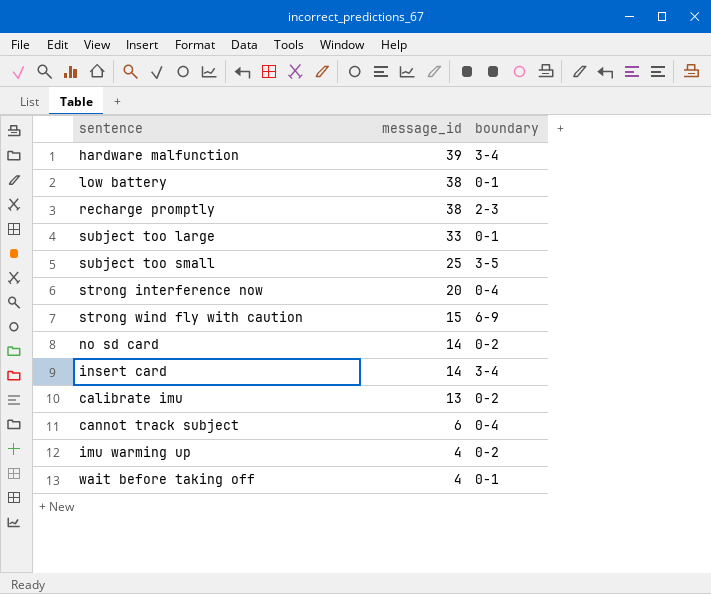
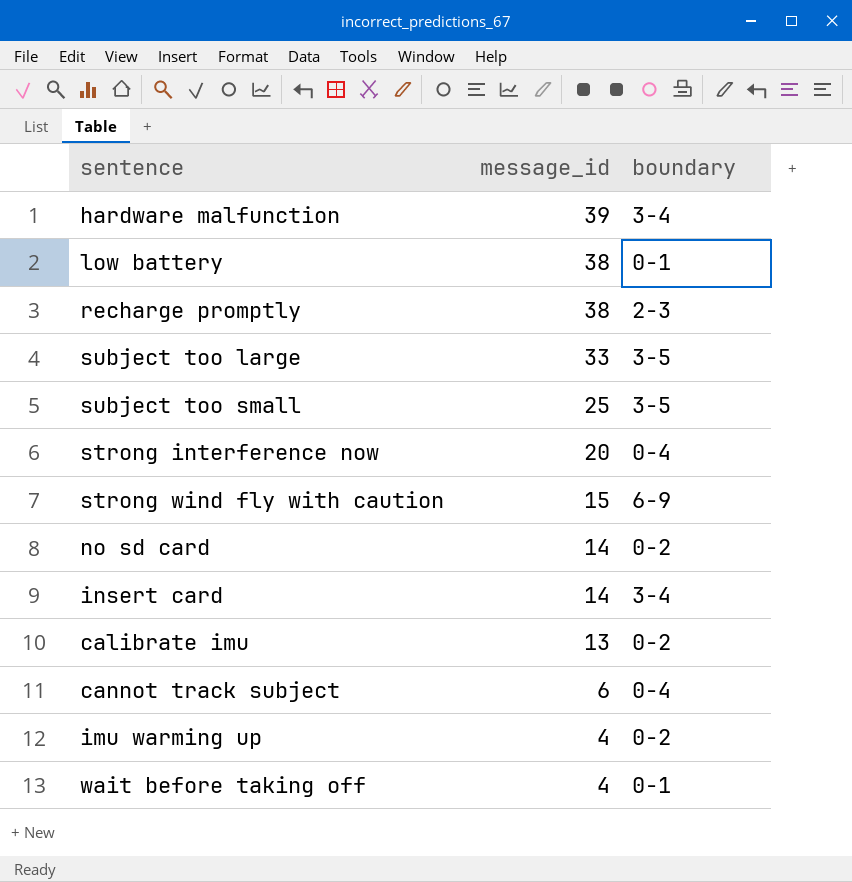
subject too large | boundary: 0-1 -> 3-5

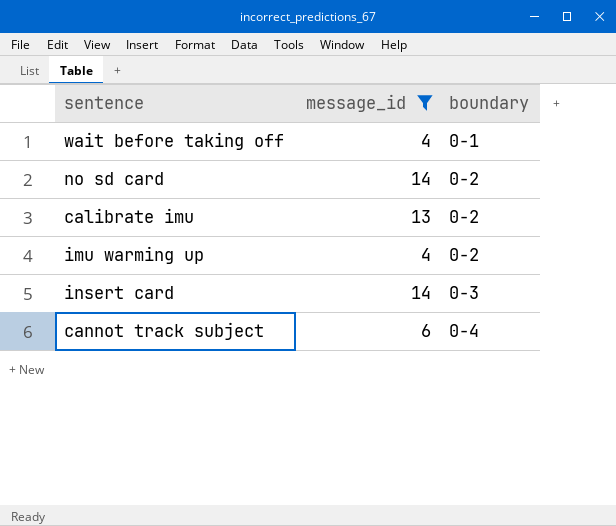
filter: none -> message_id <= 14
row order: message_id descending -> boundary ascending
insert card | boundary: 3-4 -> 0-3

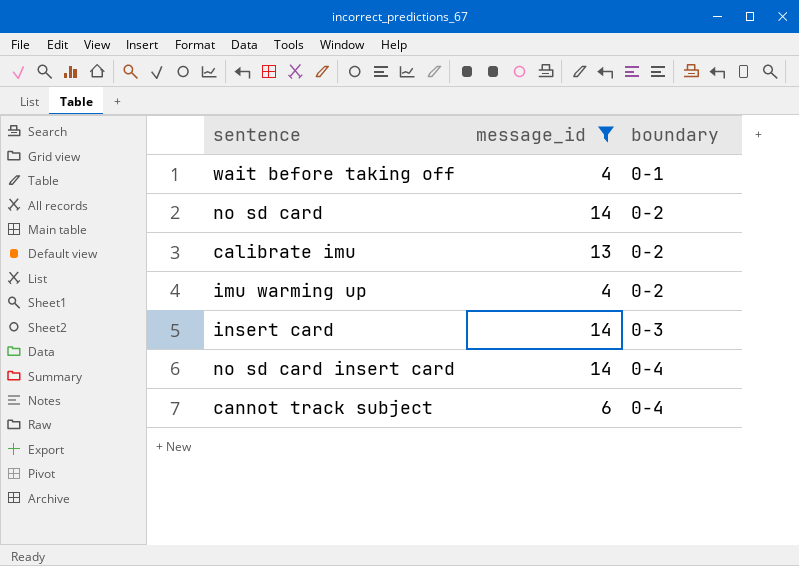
row no sd card insert card: none -> 14 | 0-4

